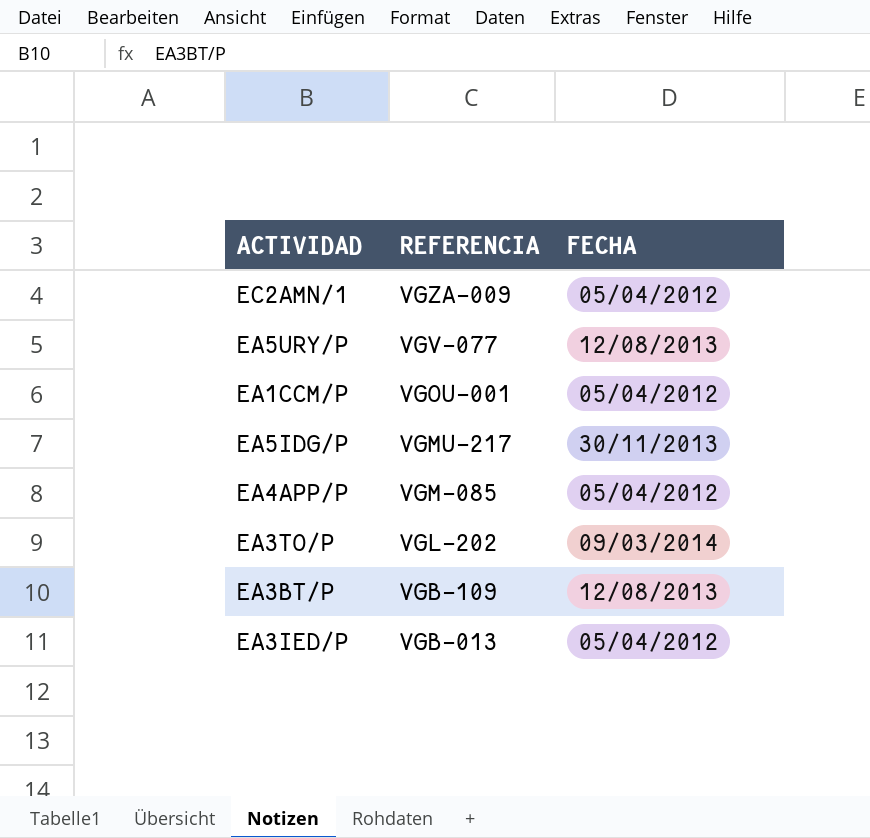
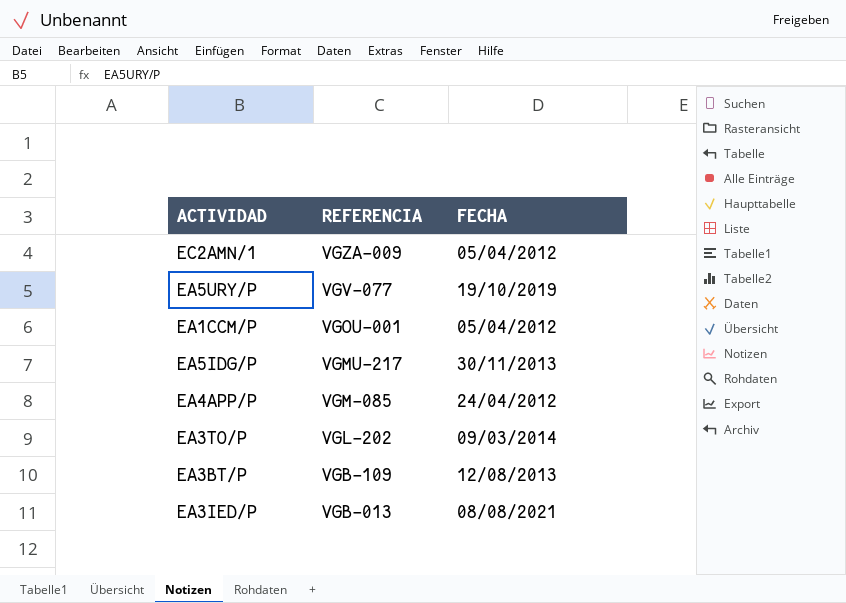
EA5URY/P | FECHA: 12/08/2013 -> 19/10/2019
EA4APP/P | FECHA: 05/04/2012 -> 24/04/2012
EA3IED/P | FECHA: 05/04/2012 -> 08/08/2021

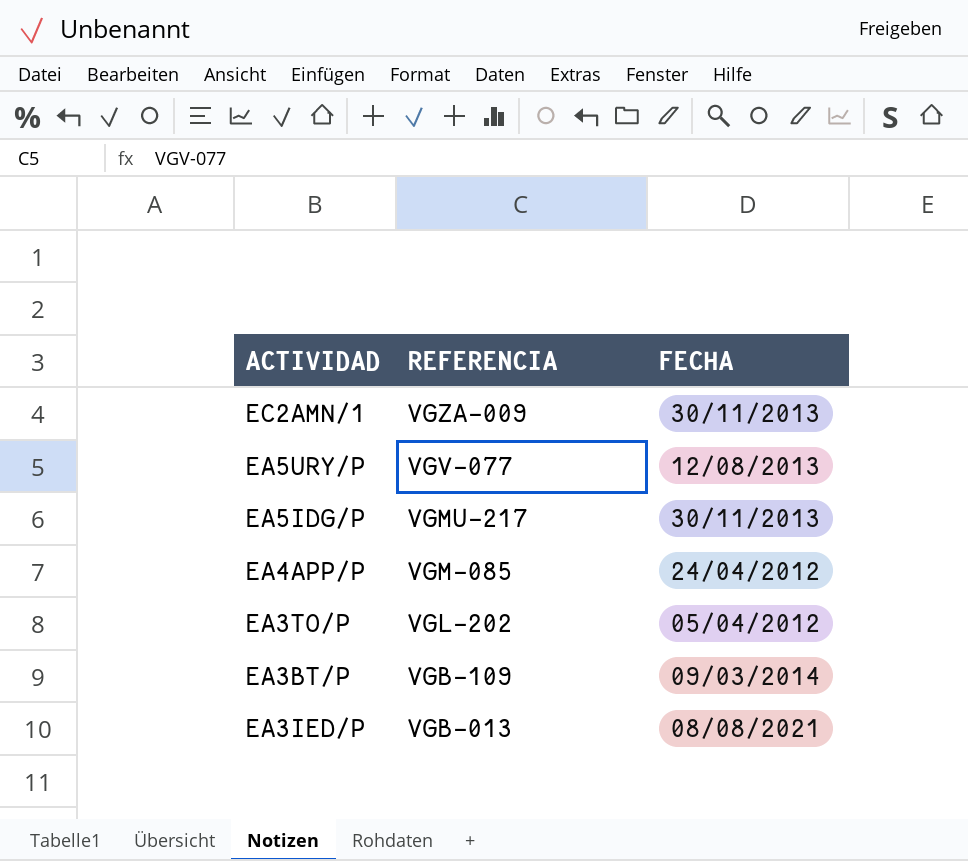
row EA1CCM/P: VGOU-001 | 05/04/2012 -> none
EC2AMN/1 | FECHA: 05/04/2012 -> 30/11/2013
EA5URY/P | FECHA: 19/10/2019 -> 12/08/2013
EA3TO/P | FECHA: 09/03/2014 -> 05/04/2012
EA3BT/P | FECHA: 12/08/2013 -> 09/03/2014

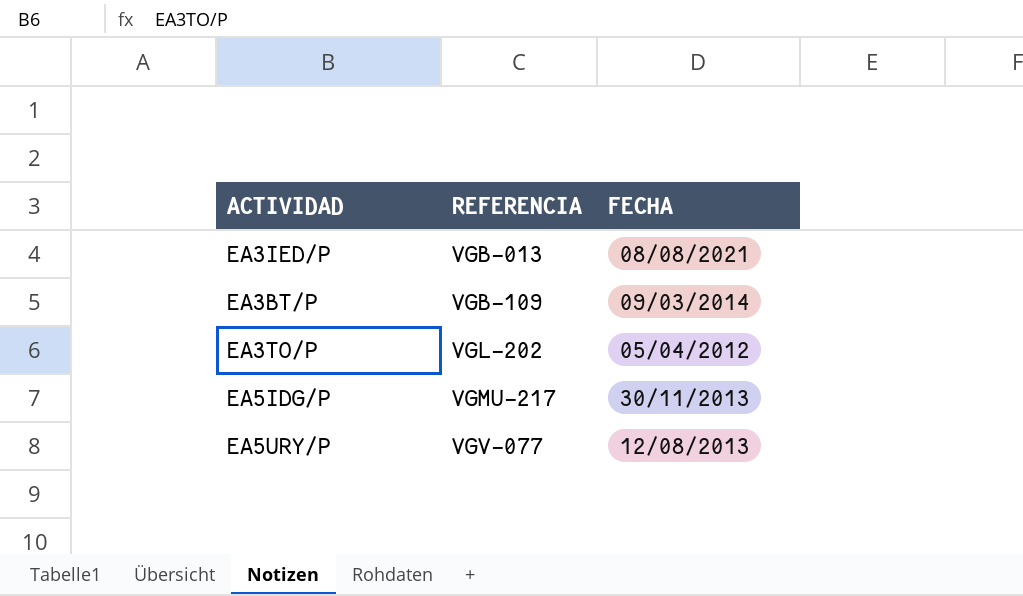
row order: REFERENCIA descending -> REFERENCIA ascending
row EC2AMN/1: VGZA-009 | 30/11/2013 -> none
row EA4APP/P: VGM-085 | 24/04/2012 -> none

